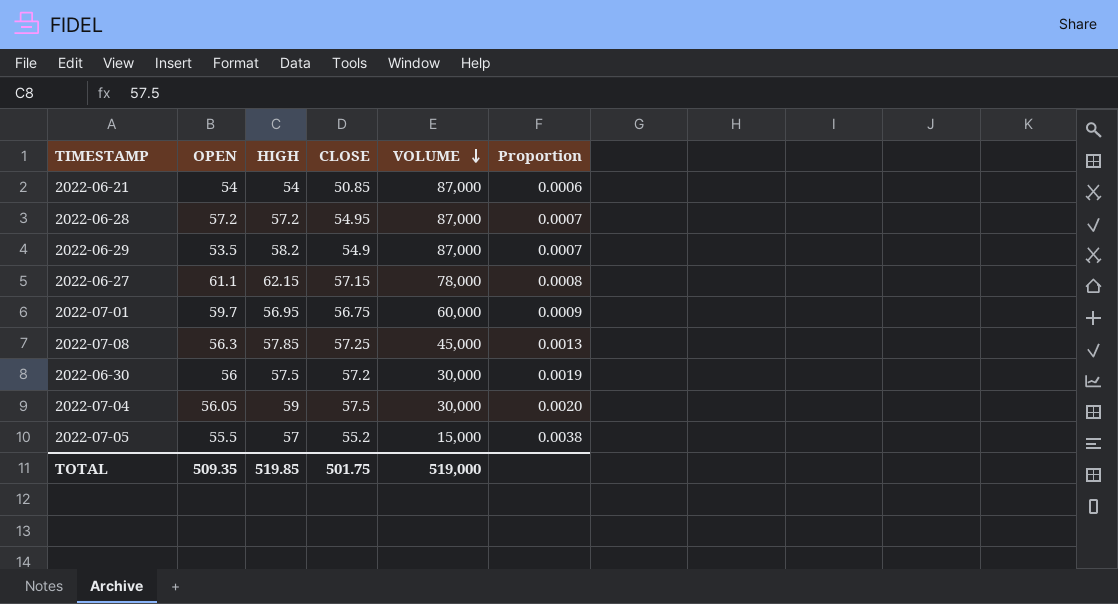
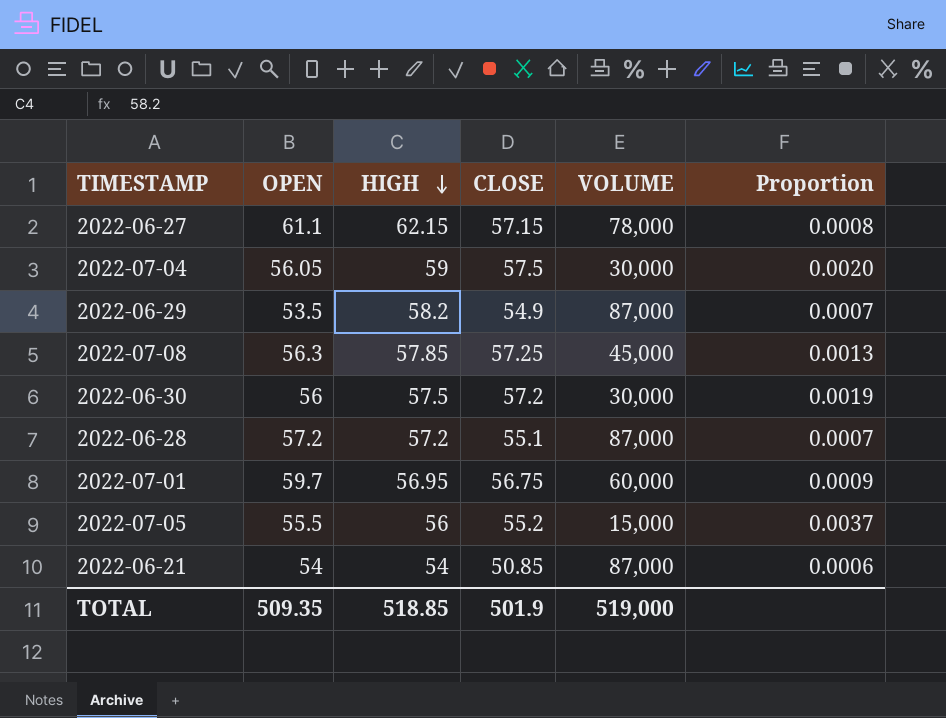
row order: VOLUME descending -> HIGH descending
2022-06-28 | CLOSE: 54.95 -> 55.1
2022-07-05 | HIGH: 57 -> 56
2022-07-05 | Proportion: 0.0038 -> 0.0037
TOTAL | HIGH: 519.85 -> 518.85
TOTAL | CLOSE: 501.75 -> 501.9

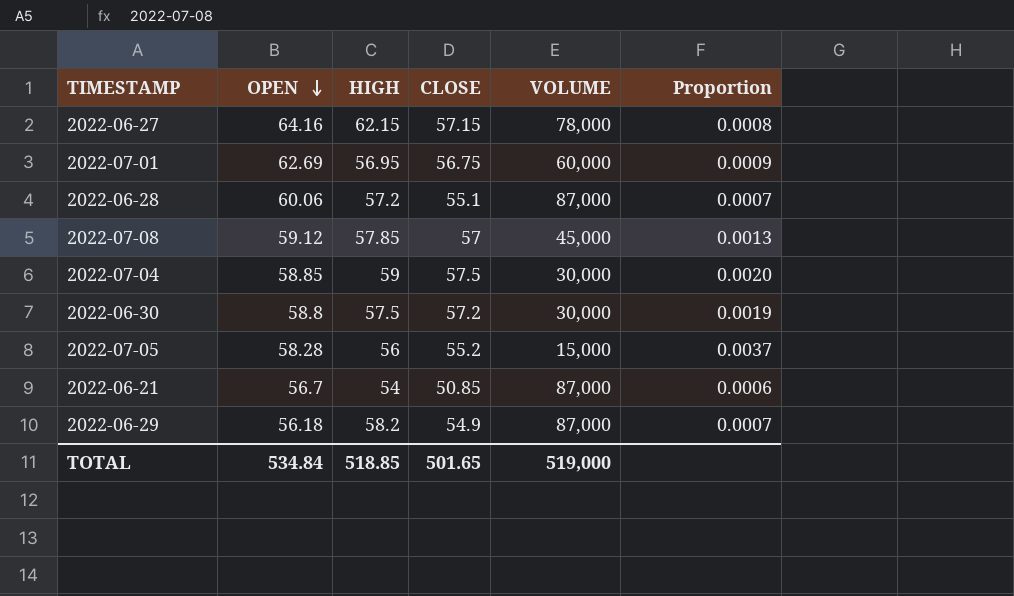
row order: HIGH descending -> OPEN descending
2022-06-27 | OPEN: 61.1 -> 64.16
2022-07-01 | OPEN: 59.7 -> 62.69
2022-06-28 | OPEN: 57.2 -> 60.06
2022-07-08 | OPEN: 56.3 -> 59.12
2022-07-08 | CLOSE: 57.25 -> 57
2022-07-04 | OPEN: 56.05 -> 58.85
2022-06-30 | OPEN: 56 -> 58.8
2022-07-05 | OPEN: 55.5 -> 58.28
2022-06-21 | OPEN: 54 -> 56.7
2022-06-29 | OPEN: 53.5 -> 56.18
TOTAL | OPEN: 509.35 -> 534.84
TOTAL | CLOSE: 501.9 -> 501.65

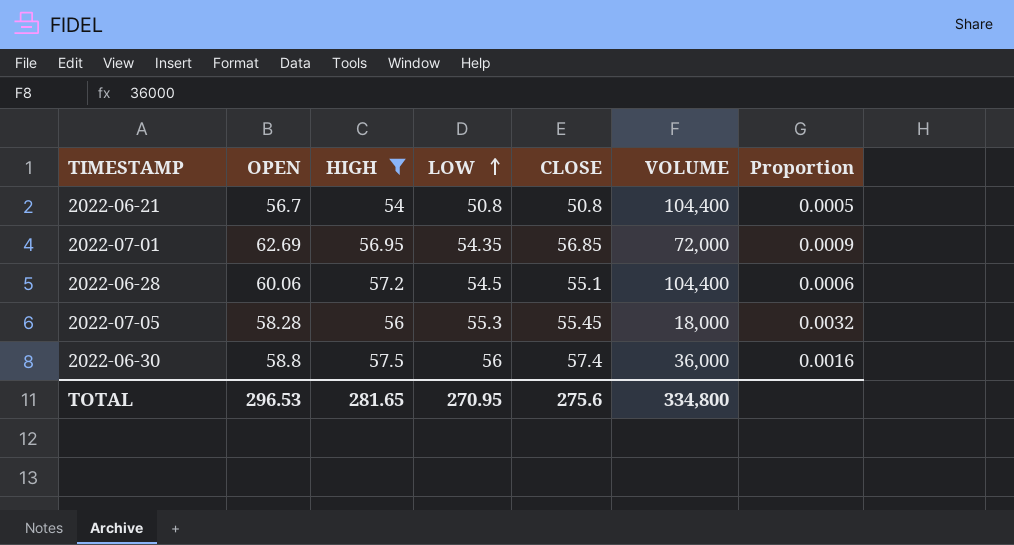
filter: none -> HIGH <= 57.5
row order: OPEN descending -> LOW ascending
column LOW | position: none -> 4
column Proportion | formula: [HIGH] / [VOLUME] -> [OPEN] / [VOLUME]
2022-06-21 | CLOSE: 50.85 -> 50.8
2022-06-21 | VOLUME: 87,000 -> 104,400
2022-07-01 | CLOSE: 56.75 -> 56.85
2022-07-01 | VOLUME: 60,000 -> 72,000
2022-06-28 | VOLUME: 87,000 -> 104,400
2022-07-05 | CLOSE: 55.2 -> 55.45
2022-07-05 | VOLUME: 15,000 -> 18,000
2022-06-30 | CLOSE: 57.2 -> 57.4
2022-06-30 | VOLUME: 30,000 -> 36,000
TOTAL | OPEN: 534.84 -> 296.53
TOTAL | HIGH: 518.85 -> 281.65
TOTAL | CLOSE: 501.65 -> 275.6
TOTAL | VOLUME: 519,000 -> 334,800

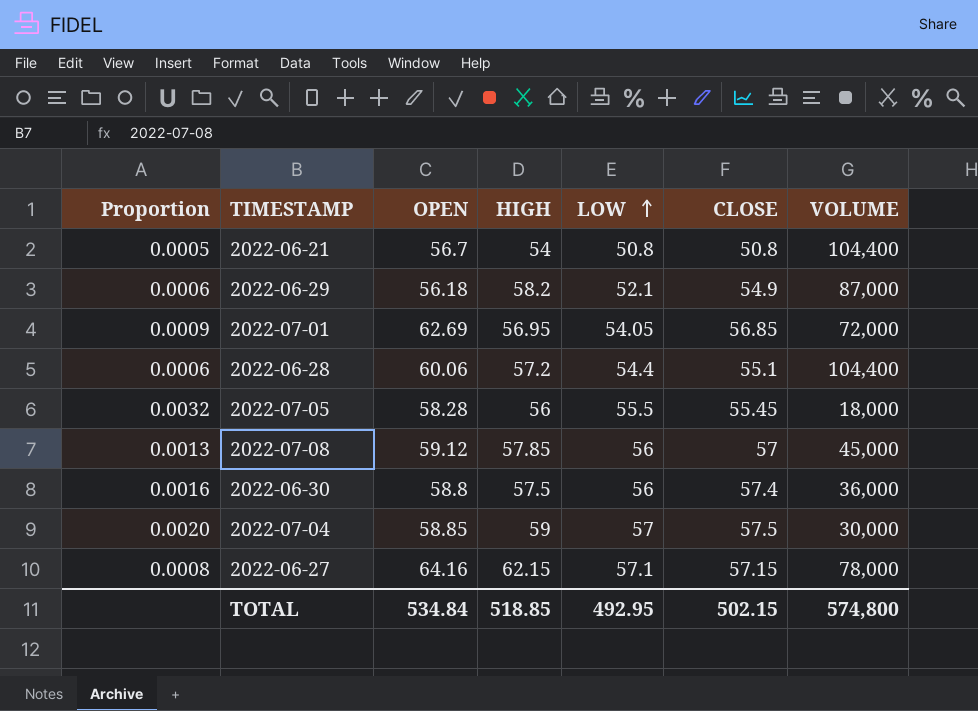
filter: HIGH <= 57.5 -> none
column Proportion | position: 7 -> 1
2022-07-01 | LOW: 54.35 -> 54.05
2022-06-28 | LOW: 54.5 -> 54.4
2022-07-05 | LOW: 55.3 -> 55.5
TOTAL | OPEN: 296.53 -> 534.84
TOTAL | HIGH: 281.65 -> 518.85
TOTAL | LOW: 270.95 -> 492.95
TOTAL | CLOSE: 275.6 -> 502.15
TOTAL | VOLUME: 334,800 -> 574,800

